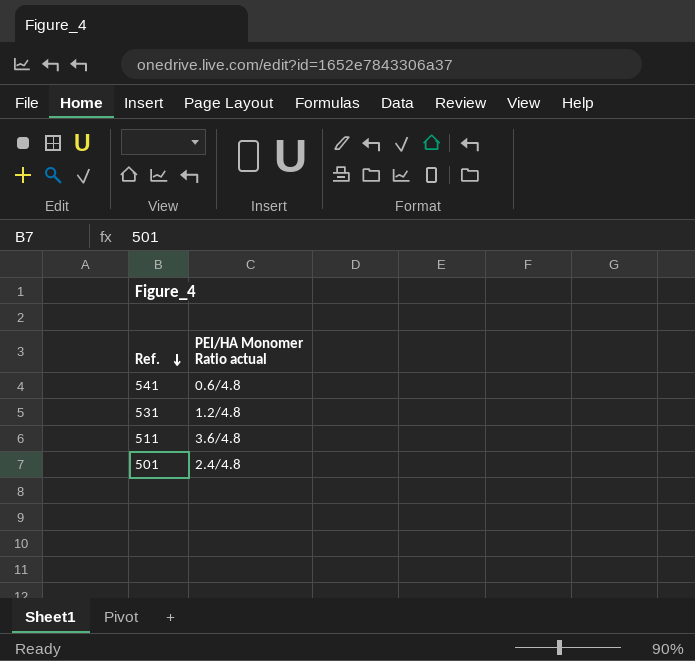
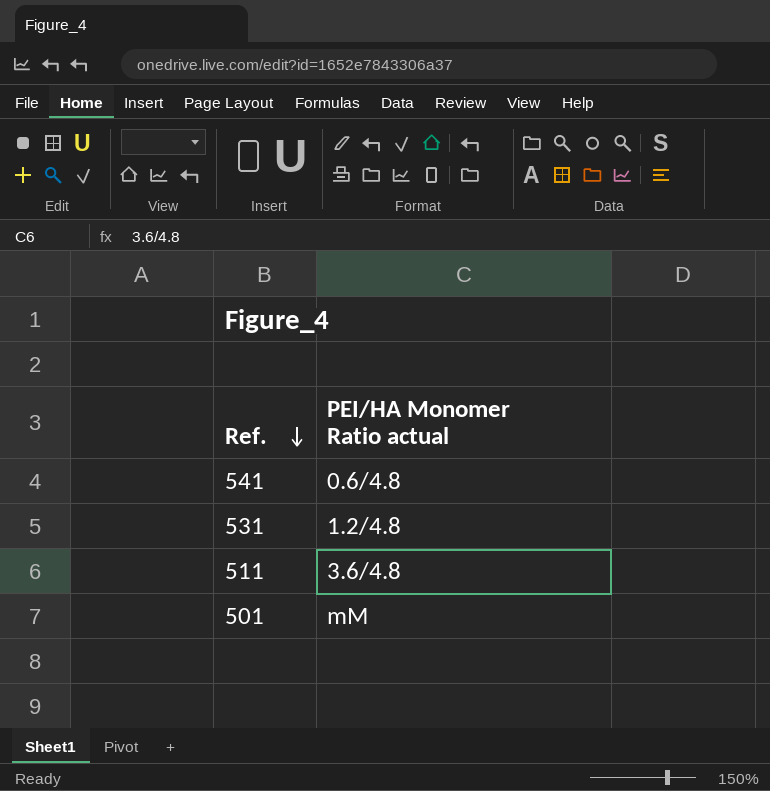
501 | PEI/HA Monomer Ratio actual: 2.4/4.8 -> mM

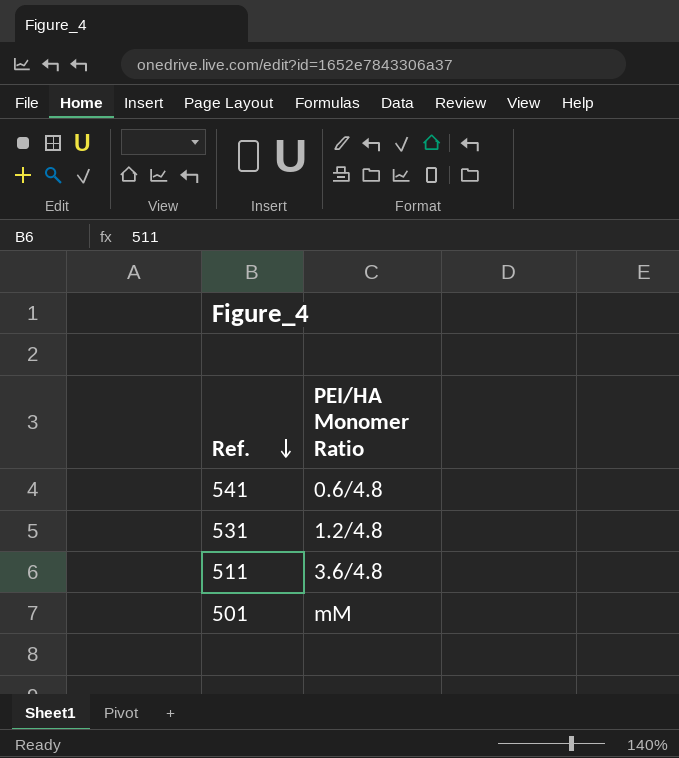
column name: PEI/HA Monomer Ratio actual -> PEI/HA Monomer Ratio

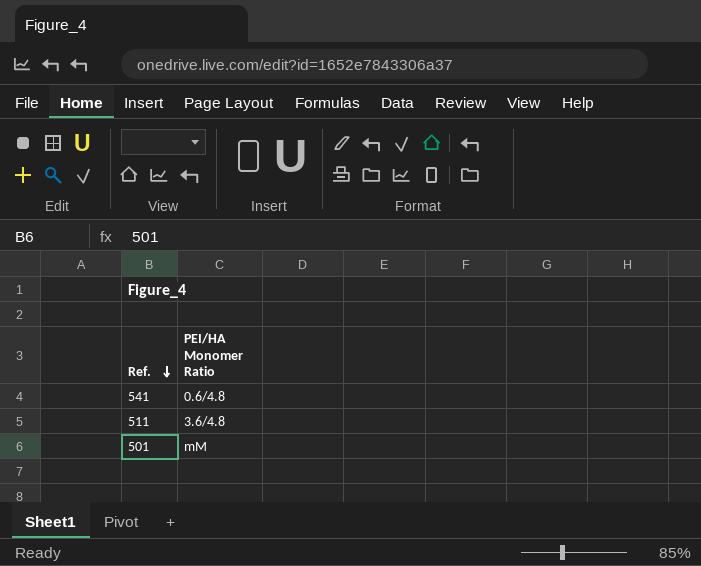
row 531: 1.2/4.8 -> none

